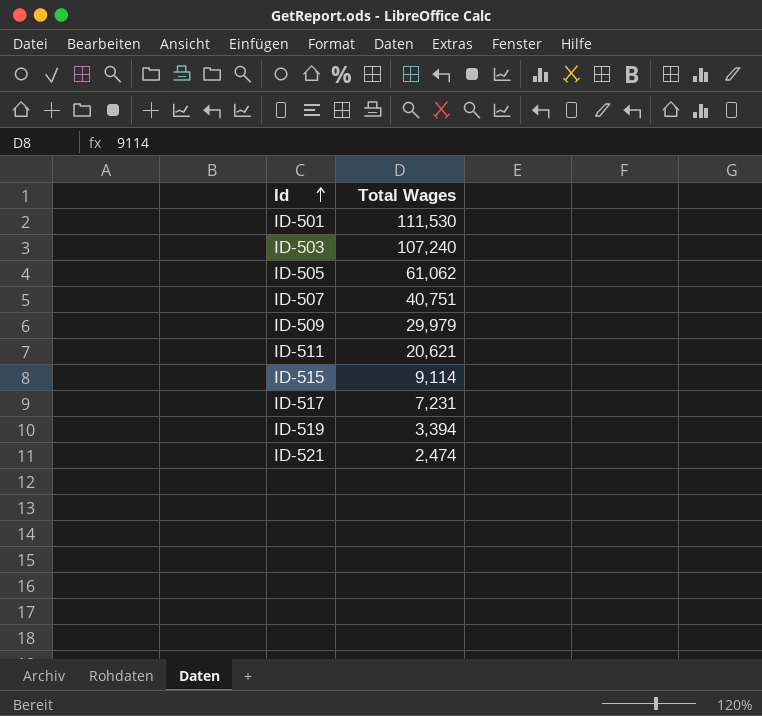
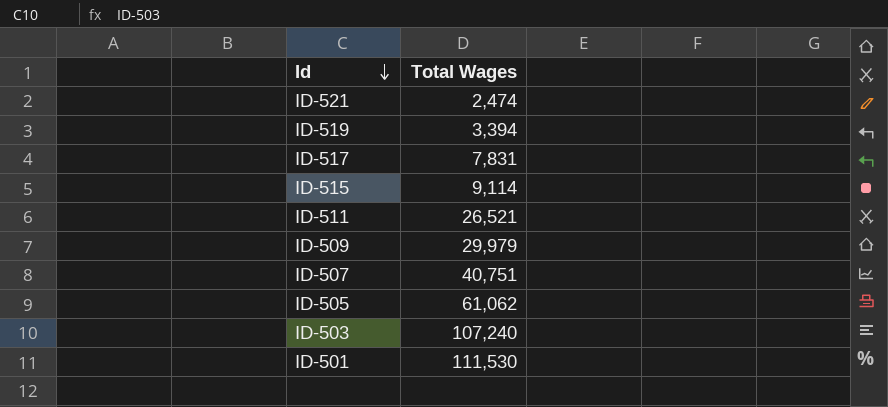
row order: Id ascending -> Id descending
ID-517 | Total Wages: 7,231 -> 7,831
ID-511 | Total Wages: 20,621 -> 26,521

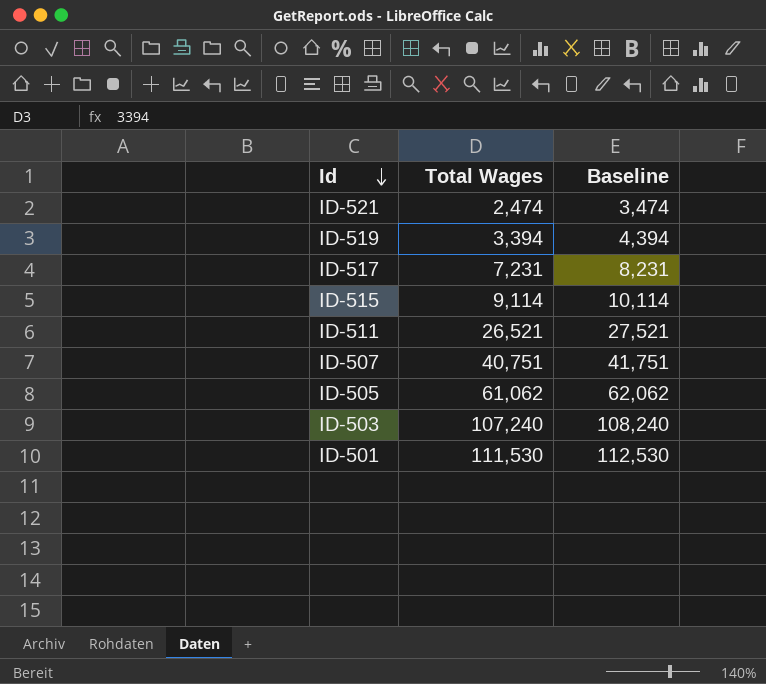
column Baseline | formula: none -> [Total Wages] + 1000
row ID-509: 29,979 -> none
ID-517 | Total Wages: 7,831 -> 7,231

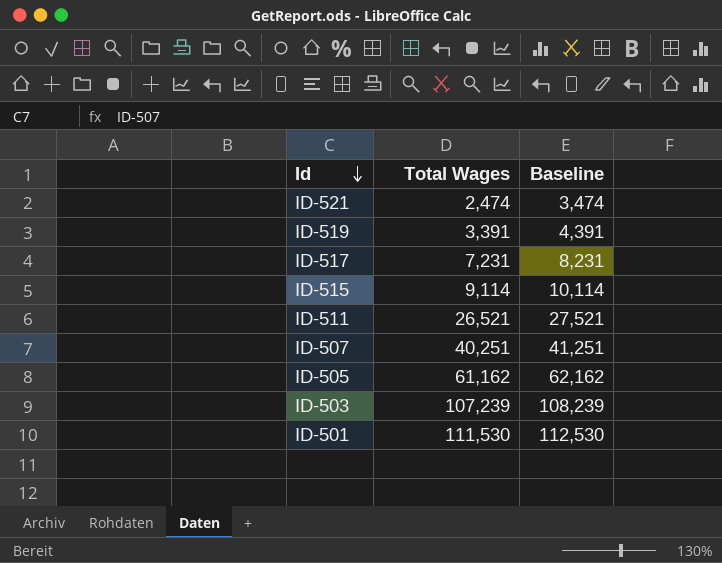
ID-519 | Total Wages: 3,394 -> 3,391
ID-519 | Baseline: 4,394 -> 4,391
ID-507 | Total Wages: 40,751 -> 40,251
ID-507 | Baseline: 41,751 -> 41,251
ID-505 | Total Wages: 61,062 -> 61,162
ID-505 | Baseline: 62,062 -> 62,162
ID-503 | Total Wages: 107,240 -> 107,239
ID-503 | Baseline: 108,240 -> 108,239

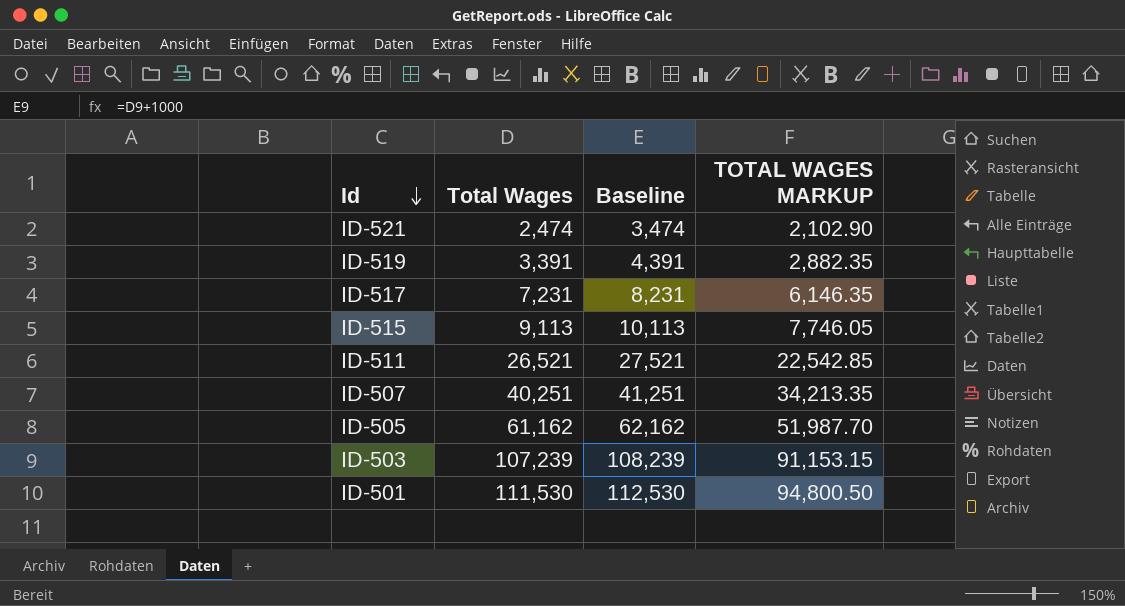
column TOTAL WAGES MARKUP | formula: none -> [Total Wages] * 0.85
ID-515 | Total Wages: 9,114 -> 9,113
ID-515 | Baseline: 10,114 -> 10,113

